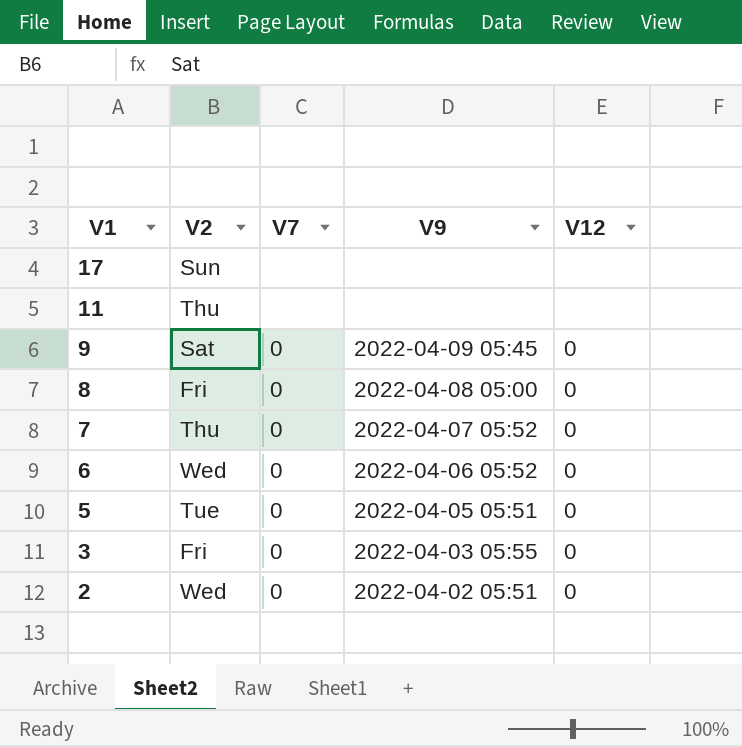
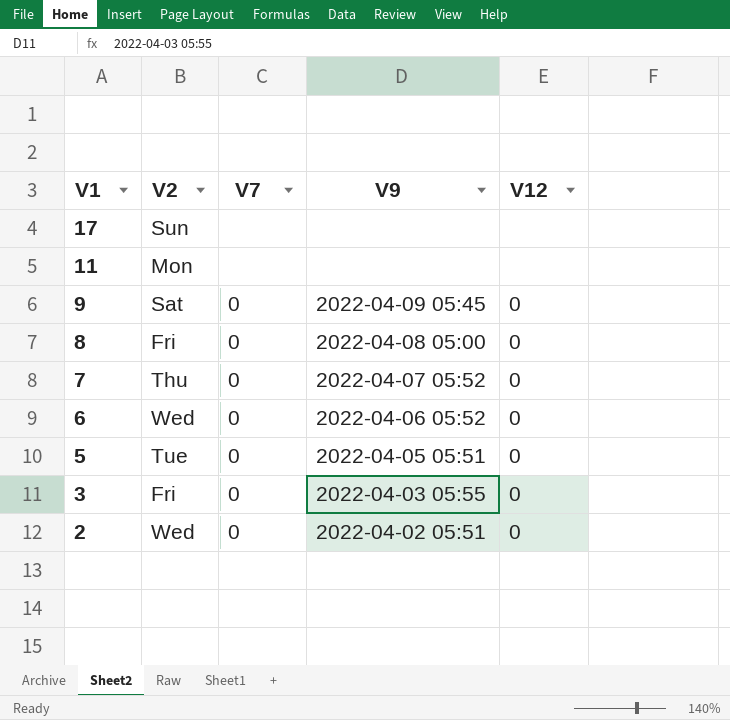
11 | V2: Thu -> Mon

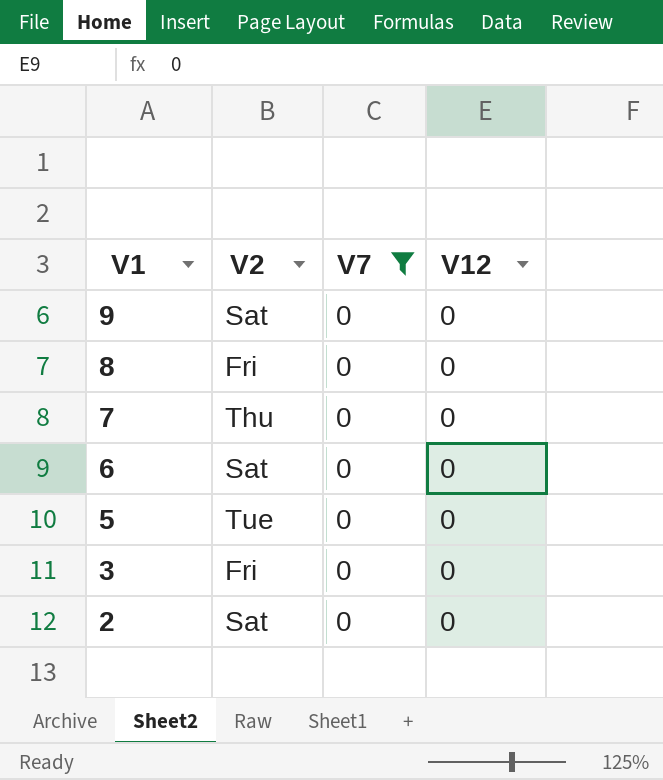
filter: none -> V7 = 0
column V9 | position: 4 -> none
6 | V2: Wed -> Sat
2 | V2: Wed -> Sat

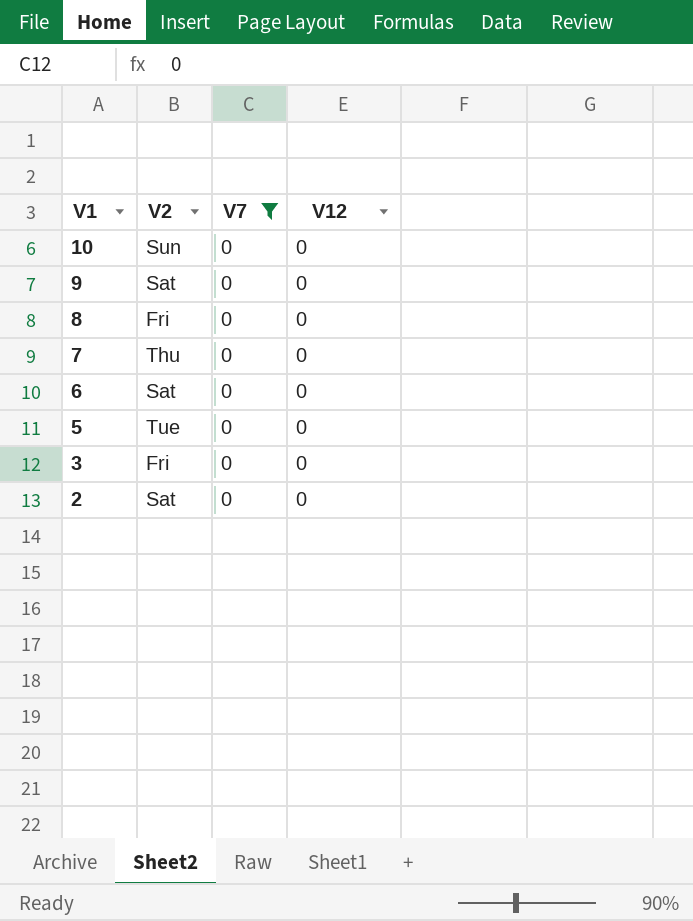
row 10: none -> Sun | 0 | 0

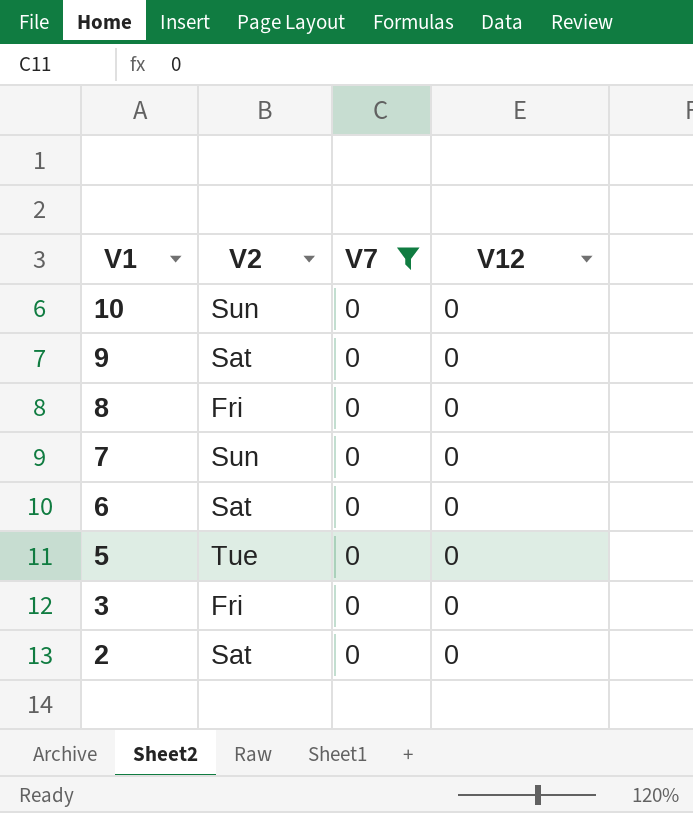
7 | V2: Thu -> Sun

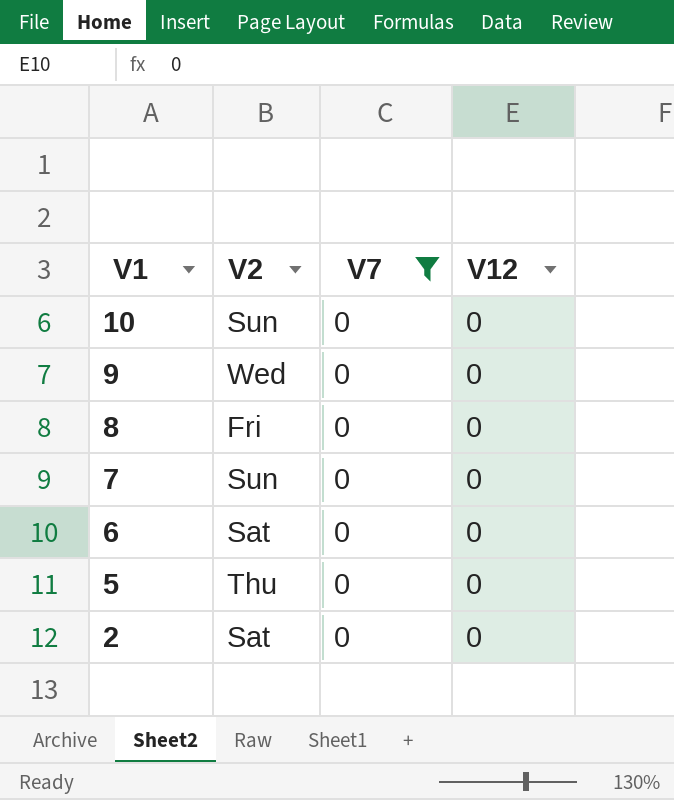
row 3: Fri | 0 | 0 -> none
9 | V2: Sat -> Wed
5 | V2: Tue -> Thu

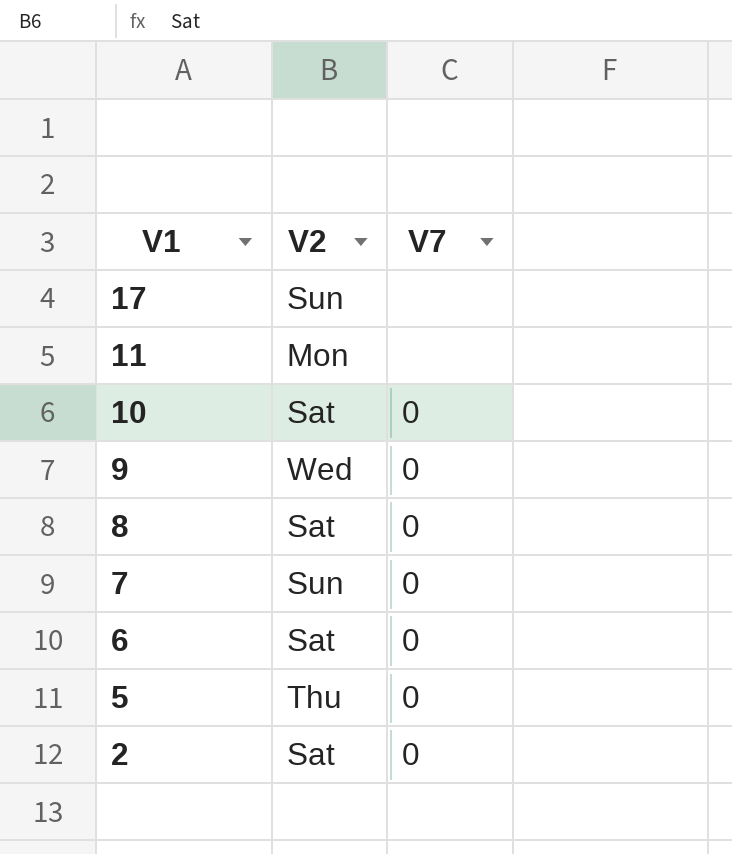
filter: V7 = 0 -> none
column V12 | position: 4 -> none
10 | V2: Sun -> Sat
8 | V2: Fri -> Sat

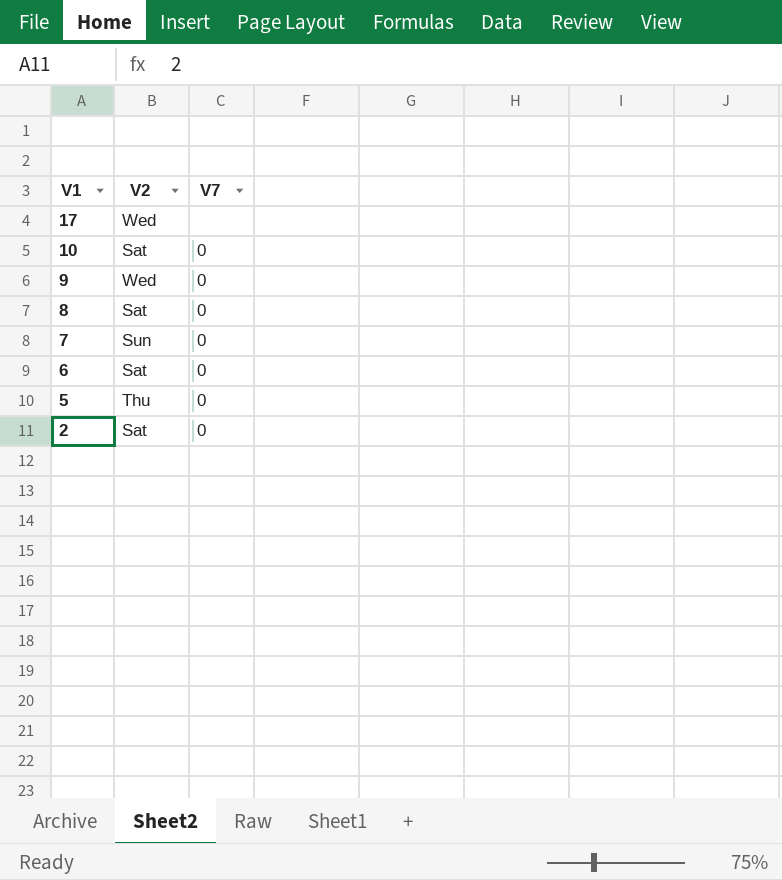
row 11: Mon | none -> none
17 | V2: Sun -> Wed

